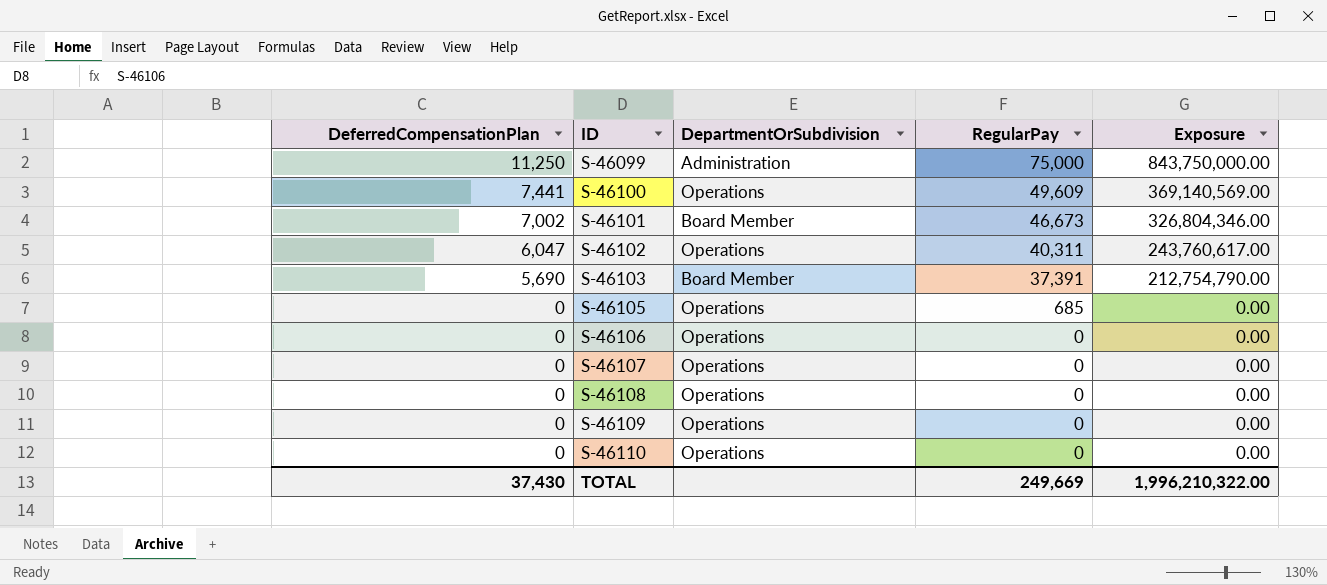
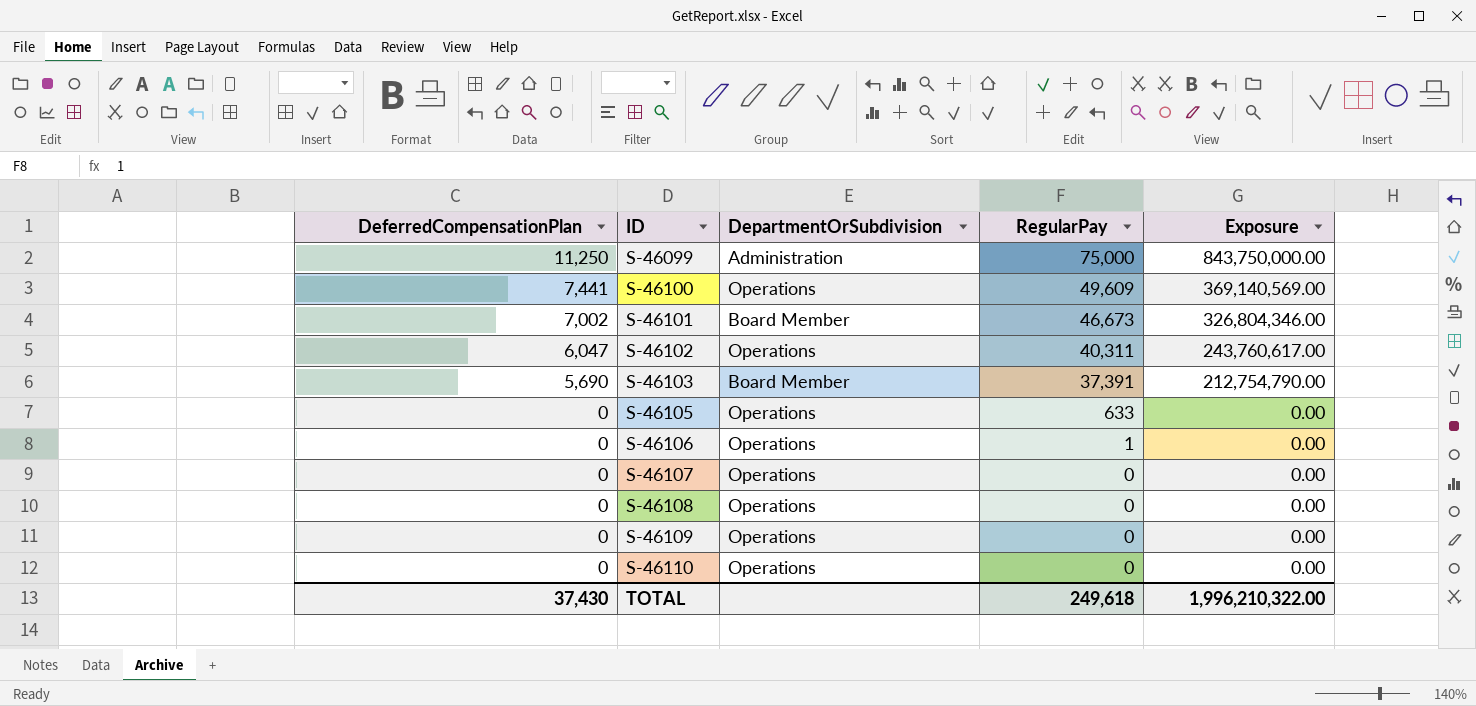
S-46105 | RegularPay: 685 -> 633
S-46106 | RegularPay: 0 -> 1
TOTAL | RegularPay: 249,669 -> 249,618

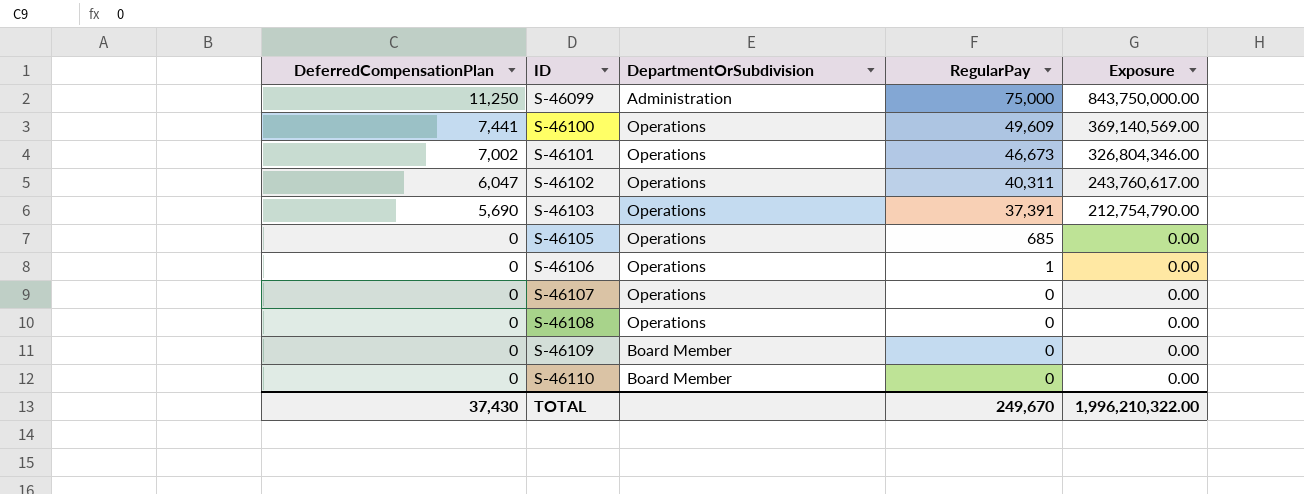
S-46101 | DepartmentOrSubdivision: Board Member -> Operations
S-46103 | DepartmentOrSubdivision: Board Member -> Operations
S-46105 | RegularPay: 633 -> 685
S-46109 | DepartmentOrSubdivision: Operations -> Board Member
S-46110 | DepartmentOrSubdivision: Operations -> Board Member
TOTAL | RegularPay: 249,618 -> 249,670

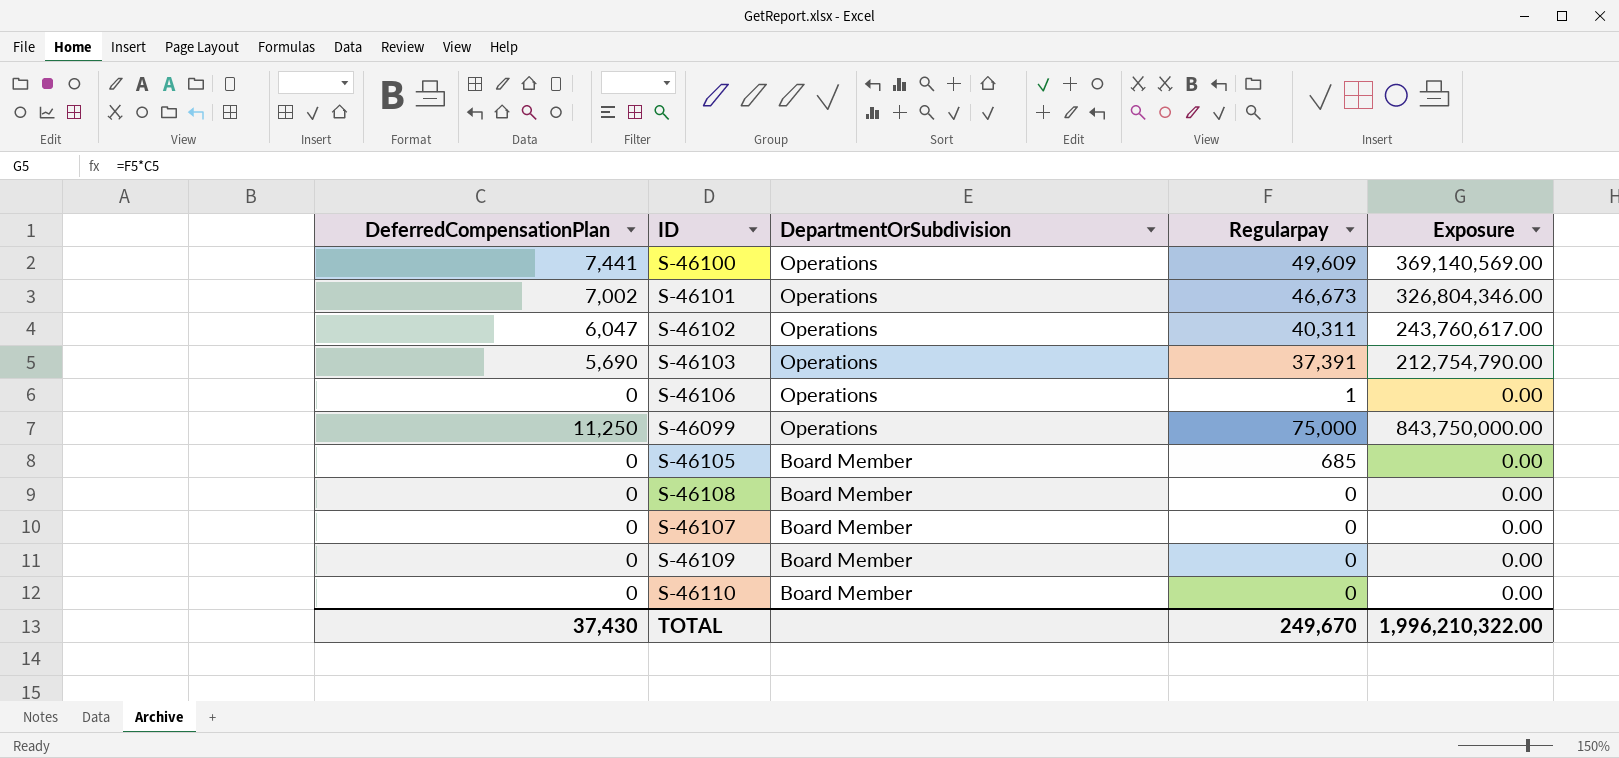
row order: DeferredCompensationPlan descending -> DepartmentOrSubdivision descending
column name: RegularPay -> Regularpay
S-46099 | DepartmentOrSubdivision: Administration -> Operations
S-46105 | DepartmentOrSubdivision: Operations -> Board Member
S-46108 | DepartmentOrSubdivision: Operations -> Board Member
S-46107 | DepartmentOrSubdivision: Operations -> Board Member

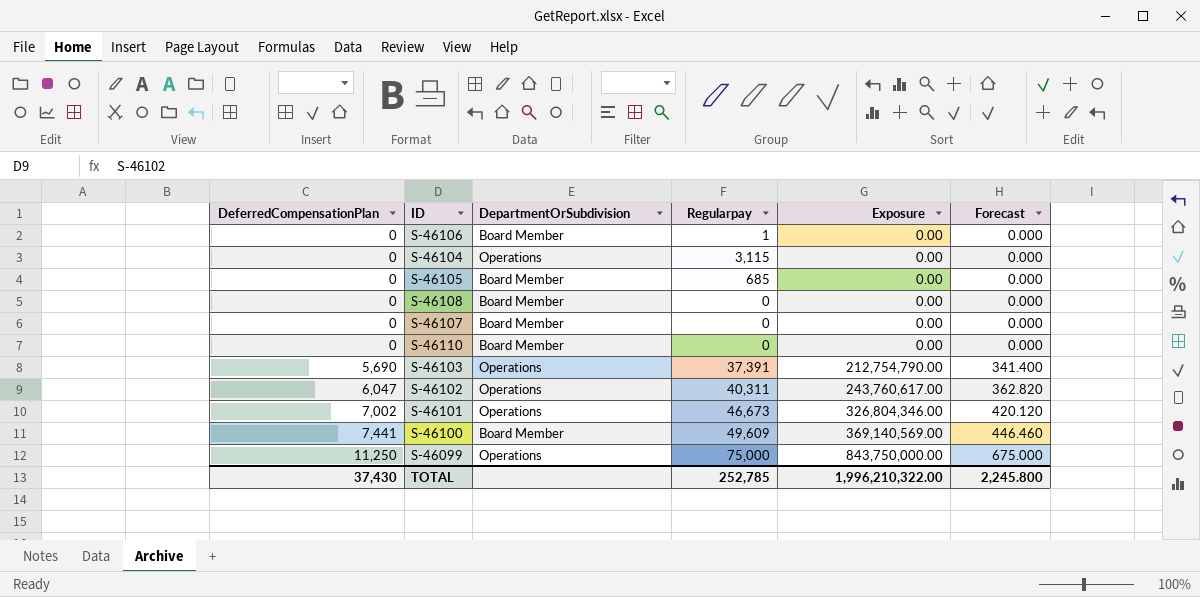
row order: DepartmentOrSubdivision descending -> DeferredCompensationPlan ascending
column Forecast | formula: none -> [DeferredCompensationPlan] * 0.06
row S-46109: 0 | Board Member | 0 | 0.00 -> none
S-46106 | DepartmentOrSubdivision: Operations -> Board Member
row S-46104: none -> 0 | Operations | 3,115 | 0.00 | 0.000
S-46100 | DepartmentOrSubdivision: Operations -> Board Member
TOTAL | Regularpay: 249,670 -> 252,785

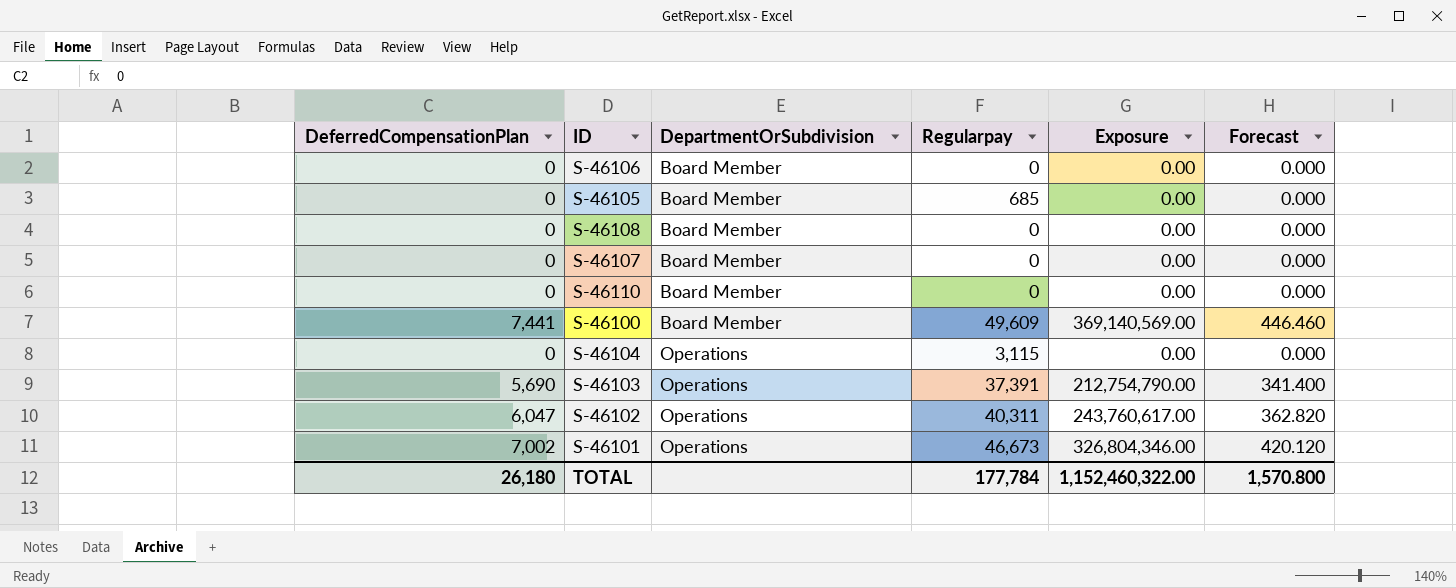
row order: DeferredCompensationPlan ascending -> DepartmentOrSubdivision ascending
row S-46099: 11,250 | Operations | 75,000 | 843,750,000.00 | 675.000 -> none
S-46106 | Regularpay: 1 -> 0
TOTAL | DeferredCompensationPlan: 37,430 -> 26,180
TOTAL | Regularpay: 252,785 -> 177,784
TOTAL | Exposure: 1,996,210,322.00 -> 1,152,460,322.00
TOTAL | Forecast: 2,245.800 -> 1,570.800

